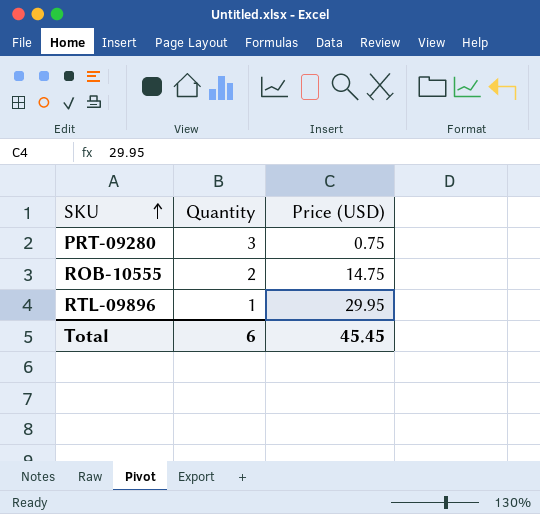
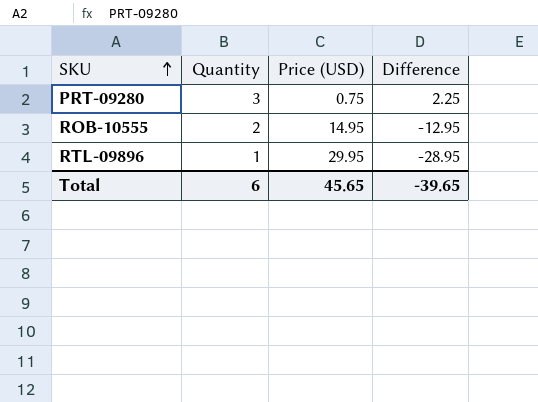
column Difference | formula: none -> [Quantity] - [Price (USD)]
ROB-10555 | Price (USD): 14.75 -> 14.95
Total | Price (USD): 45.45 -> 45.65

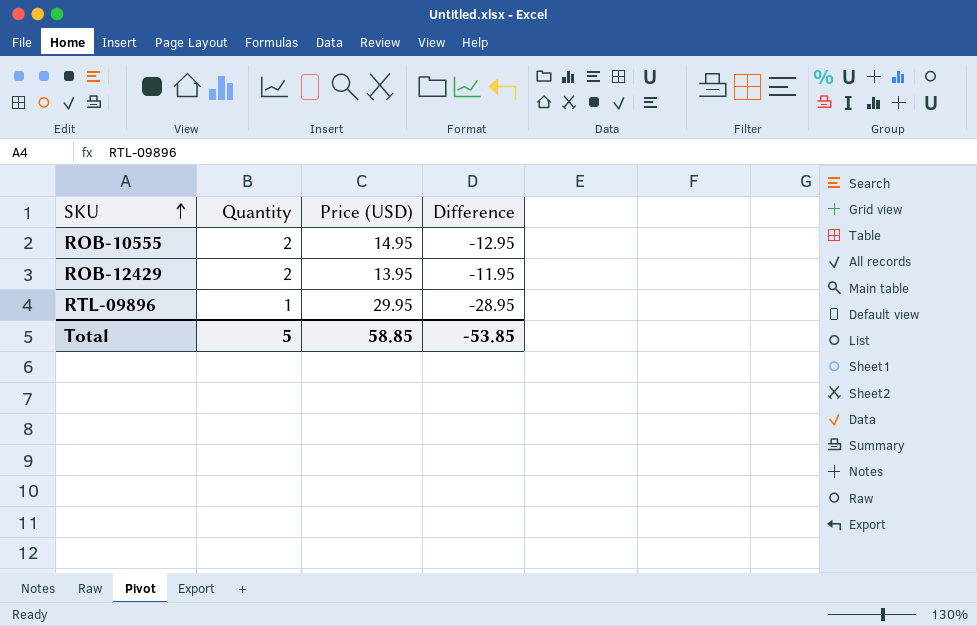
row PRT-09280: 3 | 0.75 | 2.25 -> none
row ROB-12429: none -> 2 | 13.95 | -11.95
Total | Quantity: 6 -> 5
Total | Price (USD): 45.65 -> 58.85
Total | Difference: -39.65 -> -53.85

